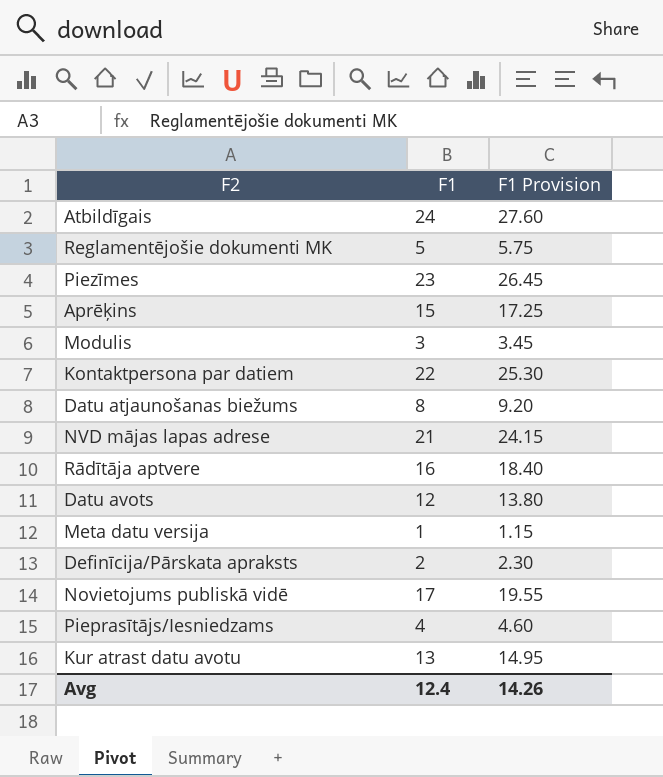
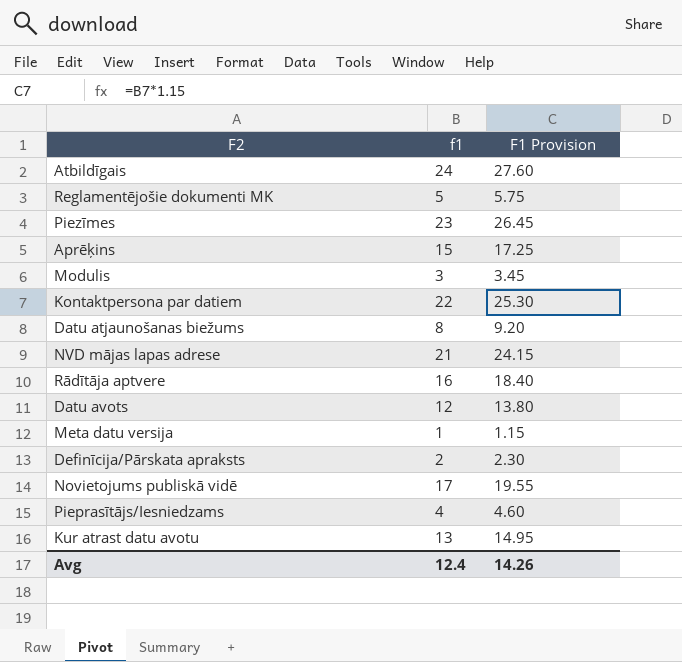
column name: F1 -> f1

